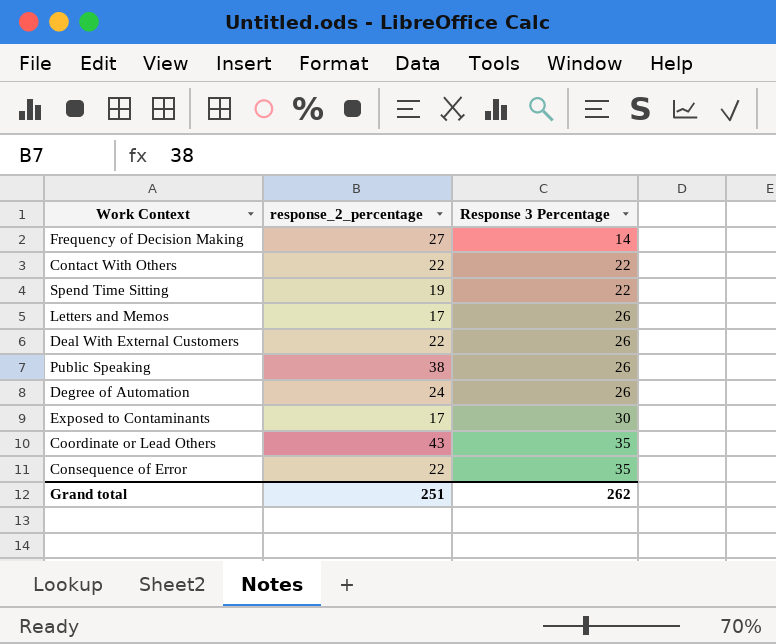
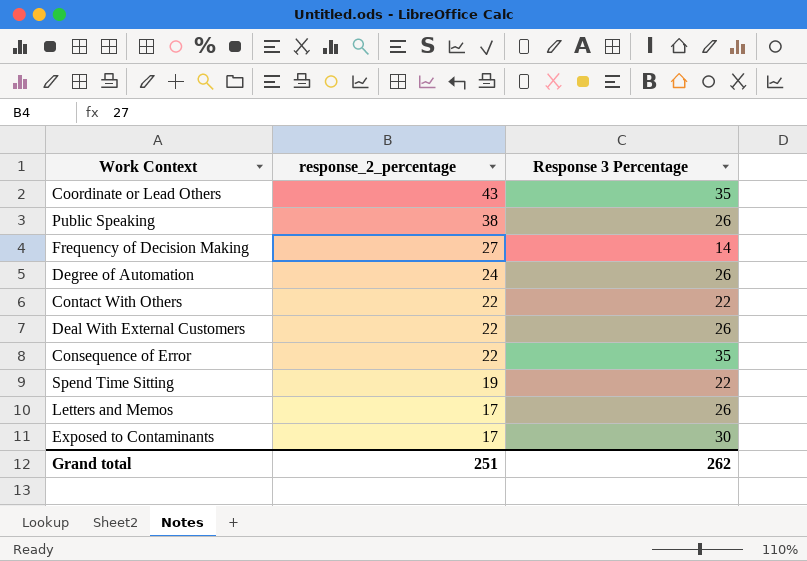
row order: Response 3 Percentage ascending -> response_2_percentage descending

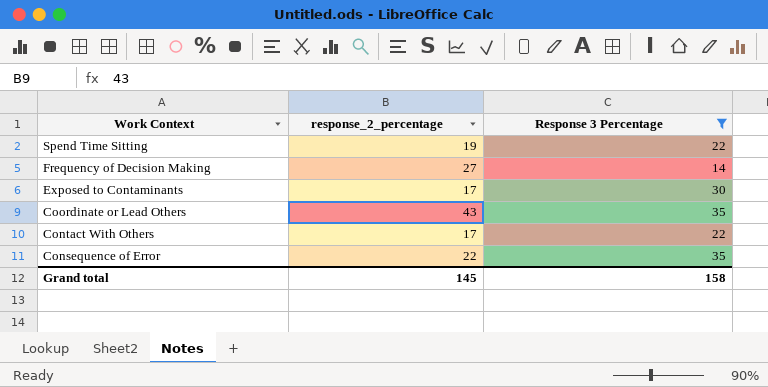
filter: none -> Response 3 Percentage != 26
row order: response_2_percentage descending -> Work Context descending
Contact With Others | response_2_percentage: 22 -> 17
Grand total | response_2_percentage: 251 -> 145
Grand total | Response 3 Percentage: 262 -> 158

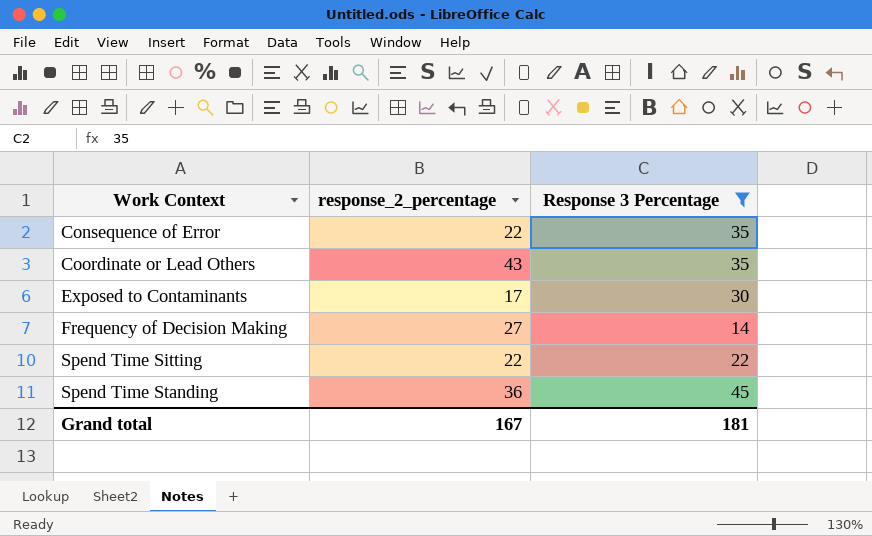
row order: Work Context descending -> Work Context ascending
row Contact With Others: 17 | 22 -> none
Spend Time Sitting | response_2_percentage: 19 -> 22
row Spend Time Standing: none -> 36 | 45
Grand total | response_2_percentage: 145 -> 167
Grand total | Response 3 Percentage: 158 -> 181

